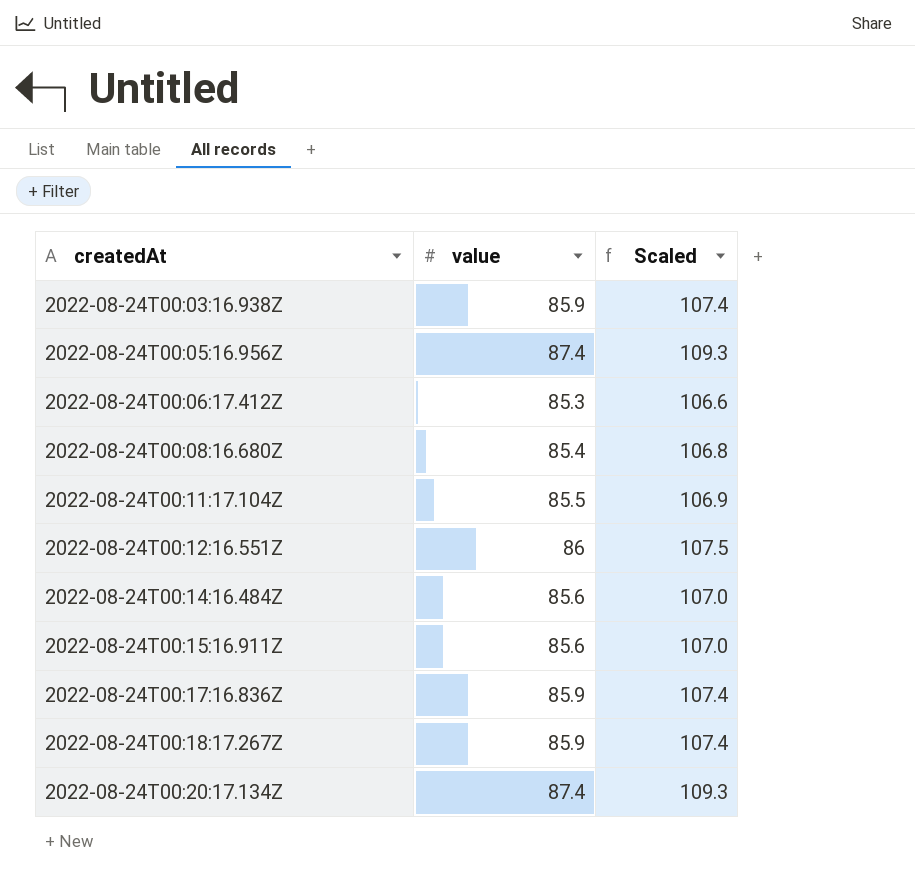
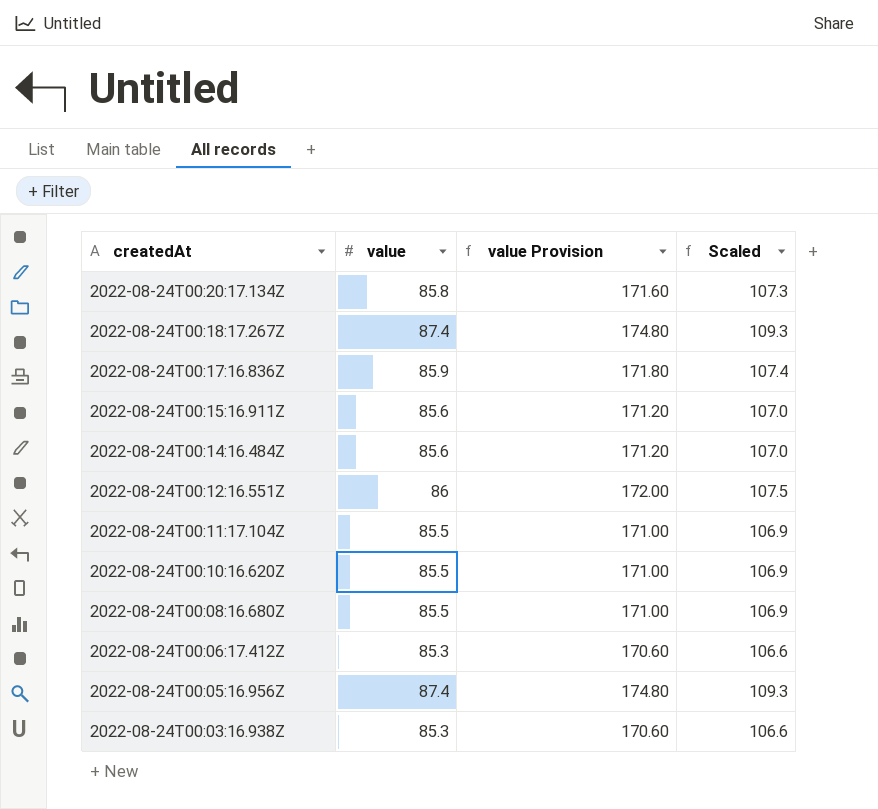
row order: createdAt ascending -> createdAt descending
column value Provision | formula: none -> [value] * 2
2022-08-24T00:20:17.134Z | value: 87.4 -> 85.8
2022-08-24T00:20:17.134Z | Scaled: 109.3 -> 107.3
2022-08-24T00:18:17.267Z | value: 85.9 -> 87.4
2022-08-24T00:18:17.267Z | Scaled: 107.4 -> 109.3
row 2022-08-24T00:10:16.620Z: none -> 85.5 | 171.00 | 106.9
2022-08-24T00:08:16.680Z | value: 85.4 -> 85.5
2022-08-24T00:08:16.680Z | Scaled: 106.8 -> 106.9
2022-08-24T00:03:16.938Z | value: 85.9 -> 85.3
2022-08-24T00:03:16.938Z | Scaled: 107.4 -> 106.6

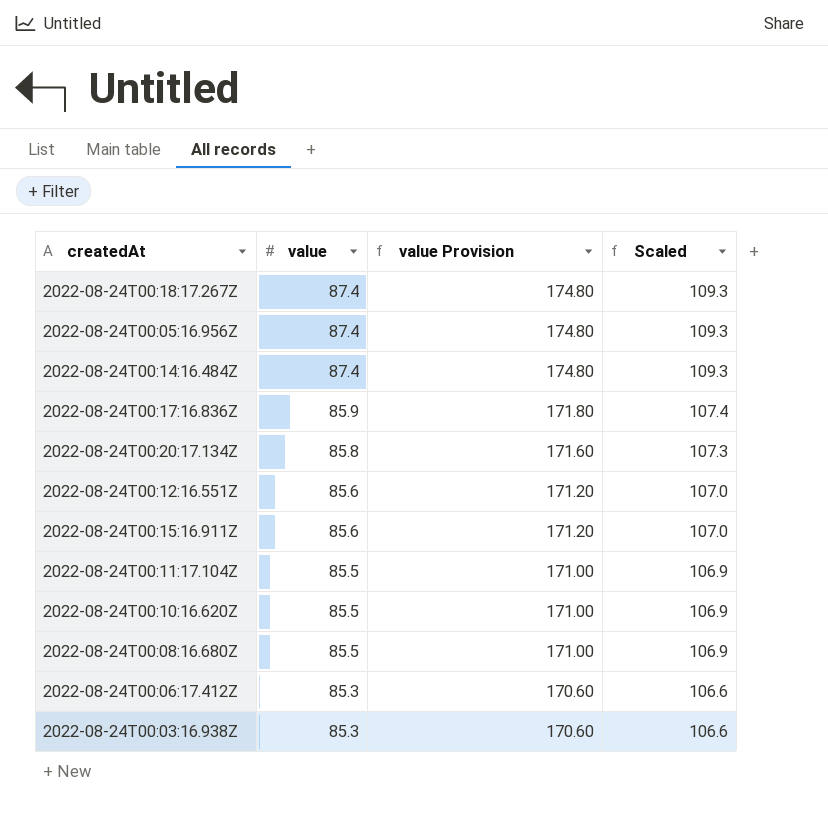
row order: createdAt descending -> value descending
2022-08-24T00:14:16.484Z | value: 85.6 -> 87.4
2022-08-24T00:14:16.484Z | value Provision: 171.20 -> 174.80
2022-08-24T00:14:16.484Z | Scaled: 107.0 -> 109.3
2022-08-24T00:12:16.551Z | value: 86 -> 85.6
2022-08-24T00:12:16.551Z | value Provision: 172.00 -> 171.20
2022-08-24T00:12:16.551Z | Scaled: 107.5 -> 107.0

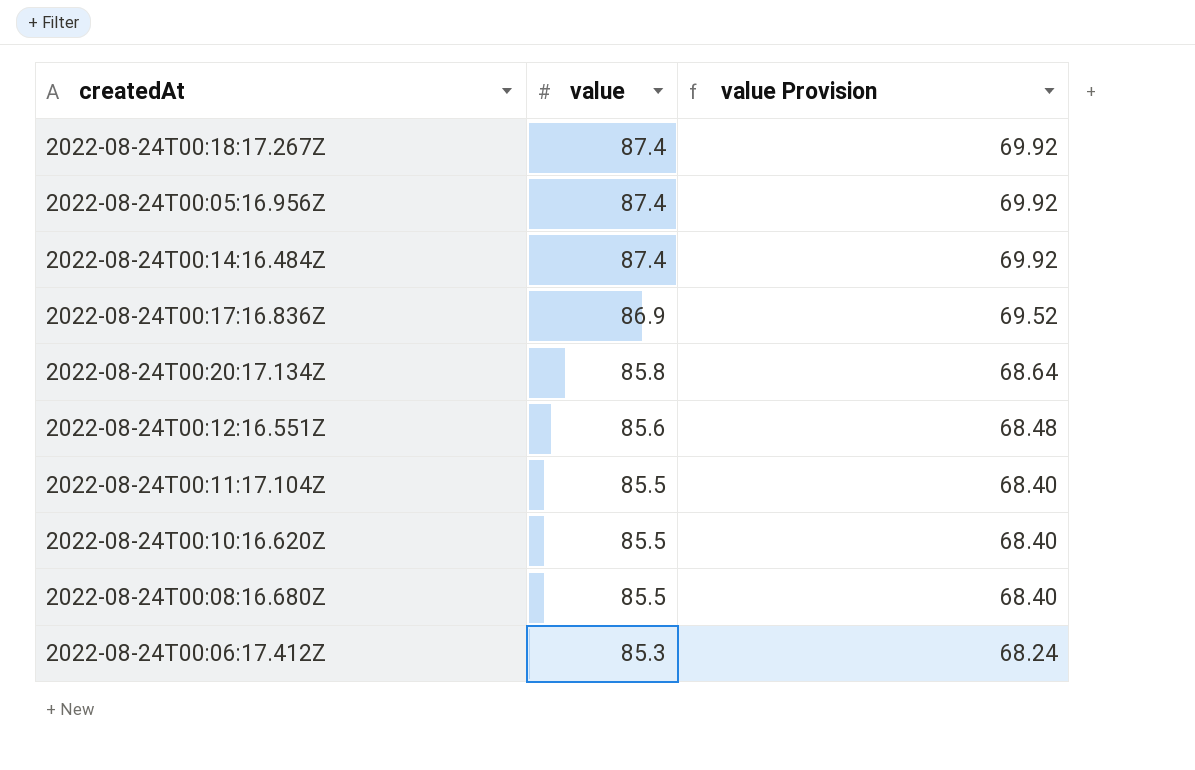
column Scaled | formula: [value] * 1.25 -> none
column value Provision | formula: [value] * 2 -> [value] * 0.8
row 2022-08-24T00:15:16.911Z: 85.6 | 171.20 | 107.0 -> none
row 2022-08-24T00:03:16.938Z: 85.3 | 170.60 | 106.6 -> none
2022-08-24T00:17:16.836Z | value: 85.9 -> 86.9

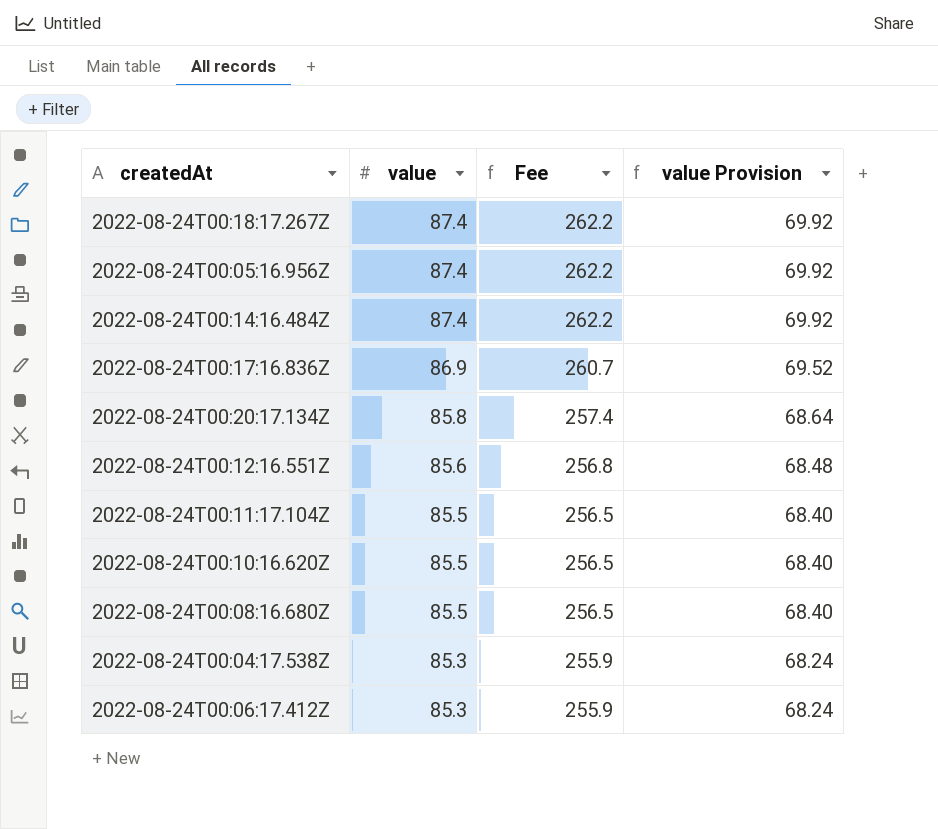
column Fee | formula: none -> [value] * 3
row 2022-08-24T00:04:17.538Z: none -> 85.3 | 255.9 | 68.24

